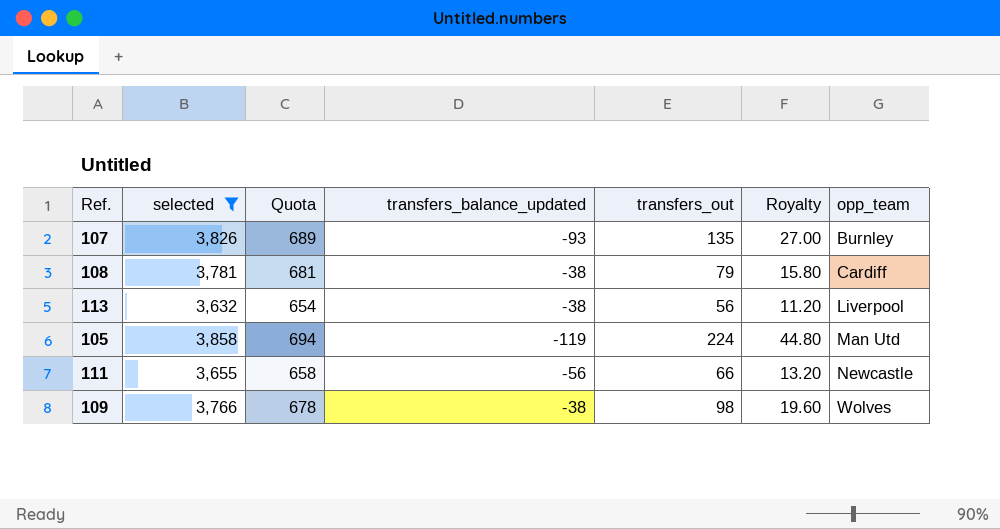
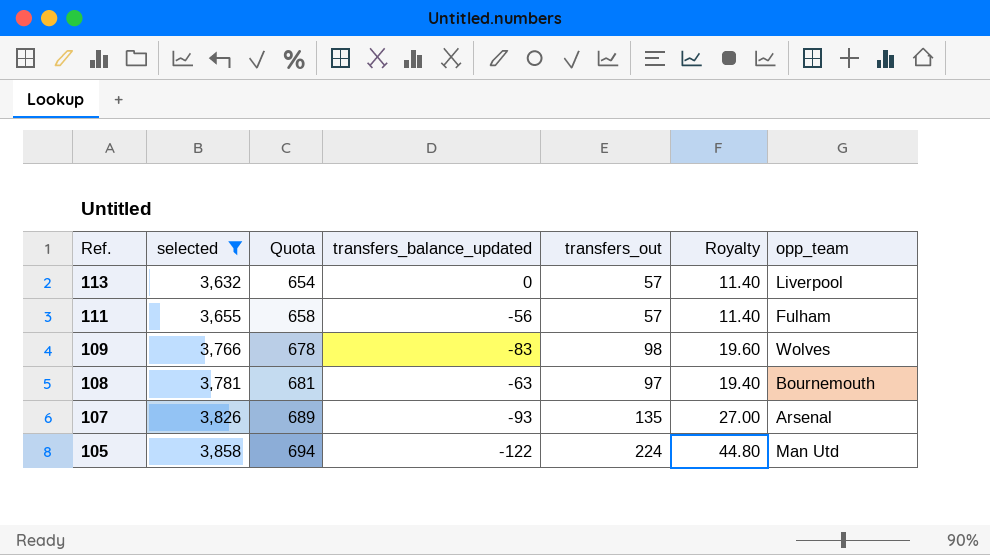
row order: opp_team ascending -> Ref. descending
113 | transfers_balance_updated: -38 -> 0
113 | transfers_out: 56 -> 57
113 | Royalty: 11.20 -> 11.40
111 | transfers_out: 66 -> 57
111 | Royalty: 13.20 -> 11.40
111 | opp_team: Newcastle -> Fulham
109 | transfers_balance_updated: -38 -> -83
108 | transfers_balance_updated: -38 -> -63
108 | transfers_out: 79 -> 97
108 | Royalty: 15.80 -> 19.40
108 | opp_team: Cardiff -> Bournemouth
107 | opp_team: Burnley -> Arsenal
105 | transfers_balance_updated: -119 -> -122

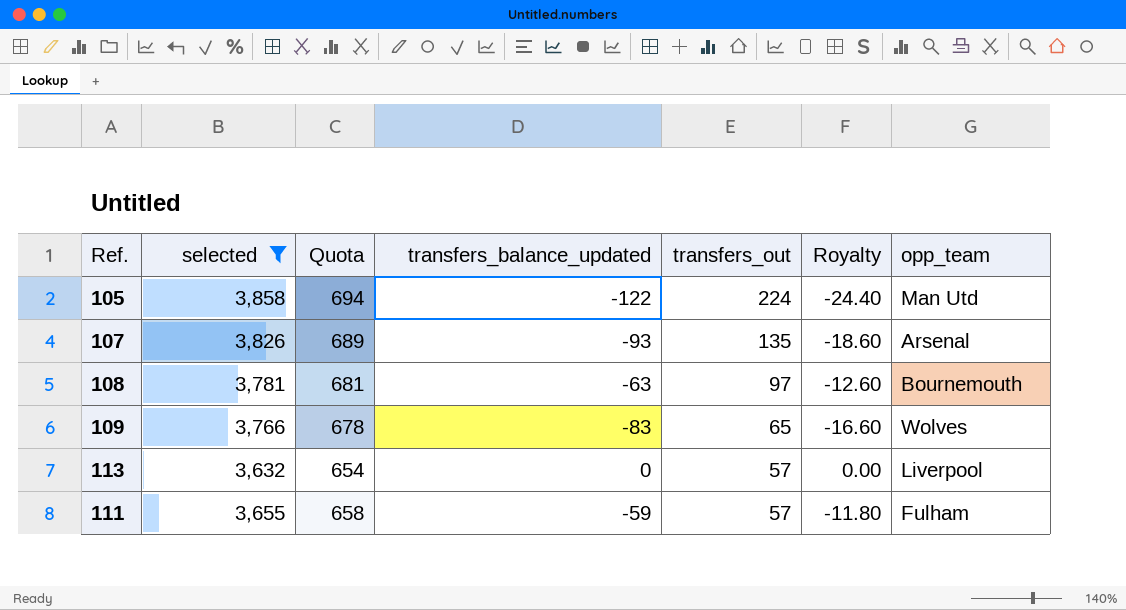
row order: Ref. descending -> transfers_out descending
column Royalty | formula: [transfers_out] * 0.2 -> [transfers_balance_updated] * 0.2
109 | transfers_out: 98 -> 65
111 | transfers_balance_updated: -56 -> -59

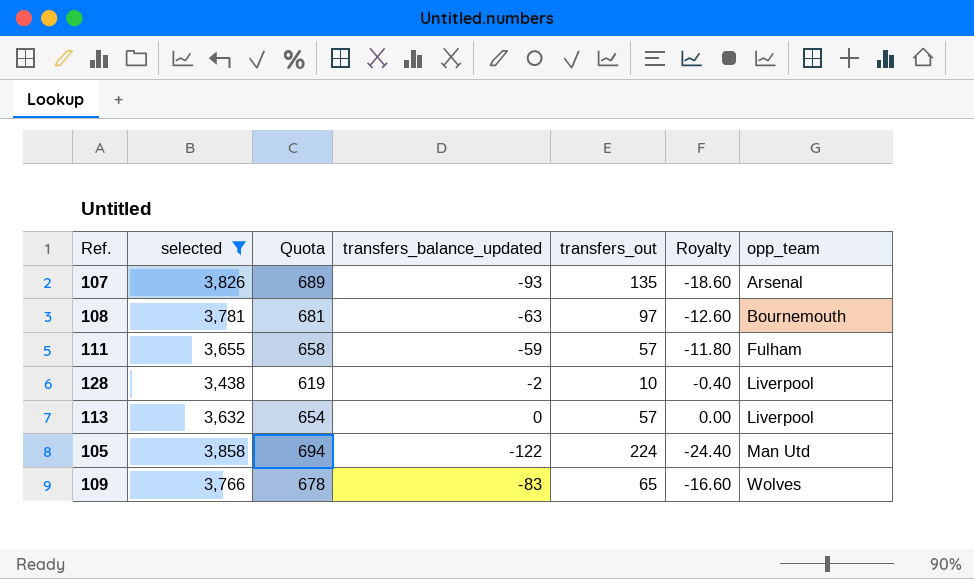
row order: transfers_out descending -> opp_team ascending
row 128: none -> 3,438 | 619 | -2 | 10 | -0.40 | Liverpool

